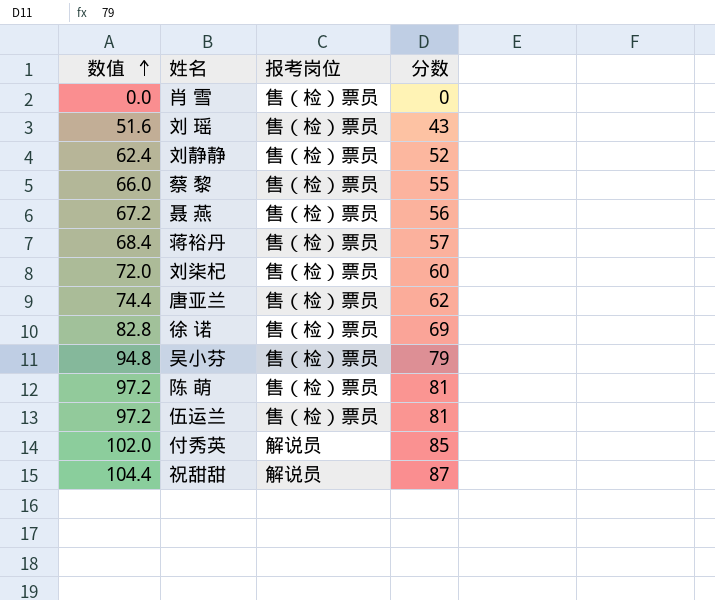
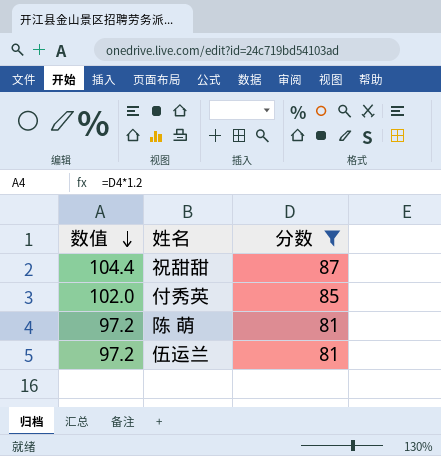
filter: none -> 分数 >= 81
row order: 数值 ascending -> 数值 descending
column 报考岗位 | position: 3 -> none

